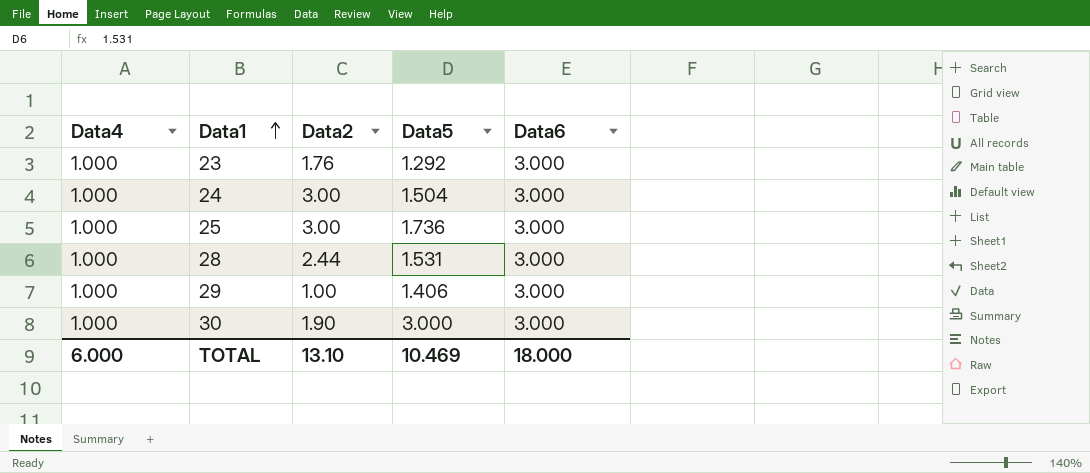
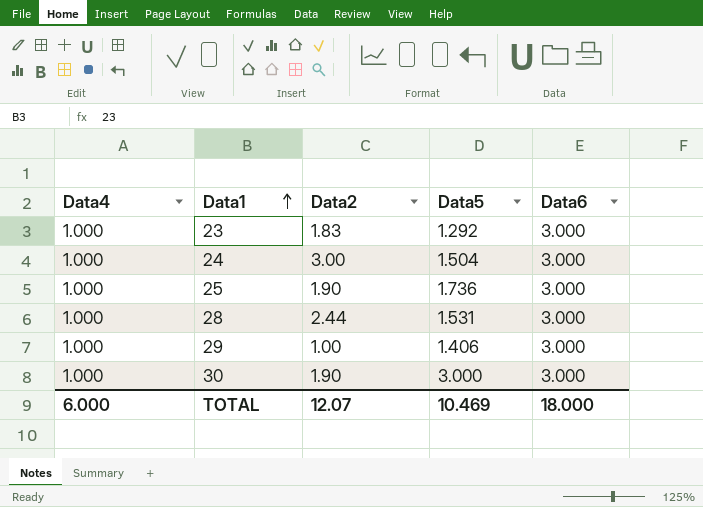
23 | Data2: 1.76 -> 1.83
25 | Data2: 3.00 -> 1.90
TOTAL | Data2: 13.10 -> 12.07

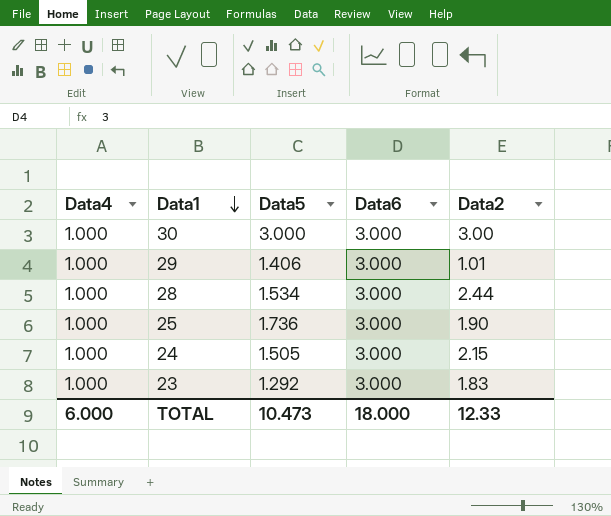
row order: Data1 ascending -> Data1 descending
column Data2 | position: 3 -> 5
30 | Data2: 1.90 -> 3.00
29 | Data2: 1.00 -> 1.01
28 | Data5: 1.531 -> 1.534
24 | Data5: 1.504 -> 1.505
24 | Data2: 3.00 -> 2.15
TOTAL | Data5: 10.469 -> 10.473
TOTAL | Data2: 12.07 -> 12.33

